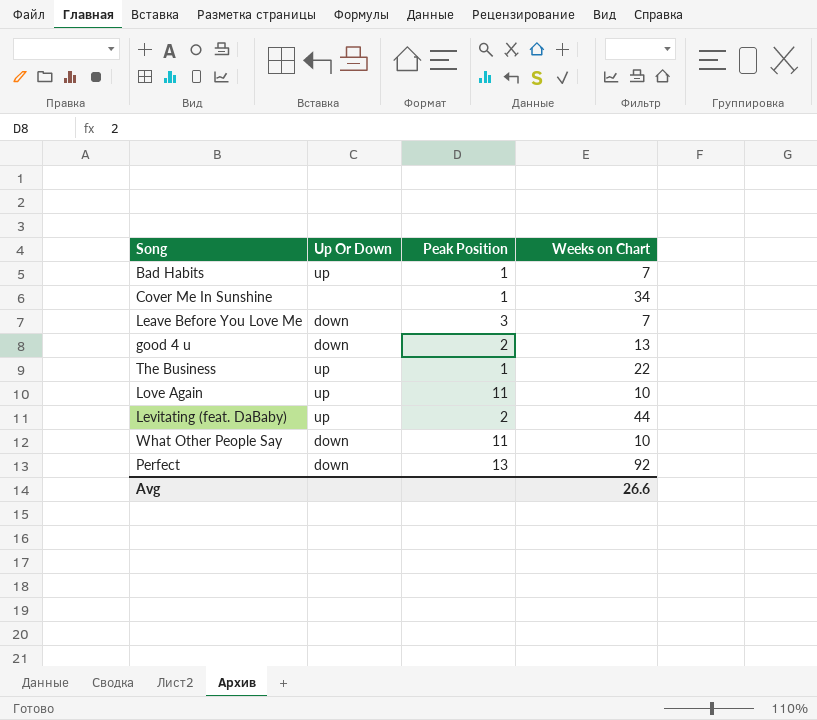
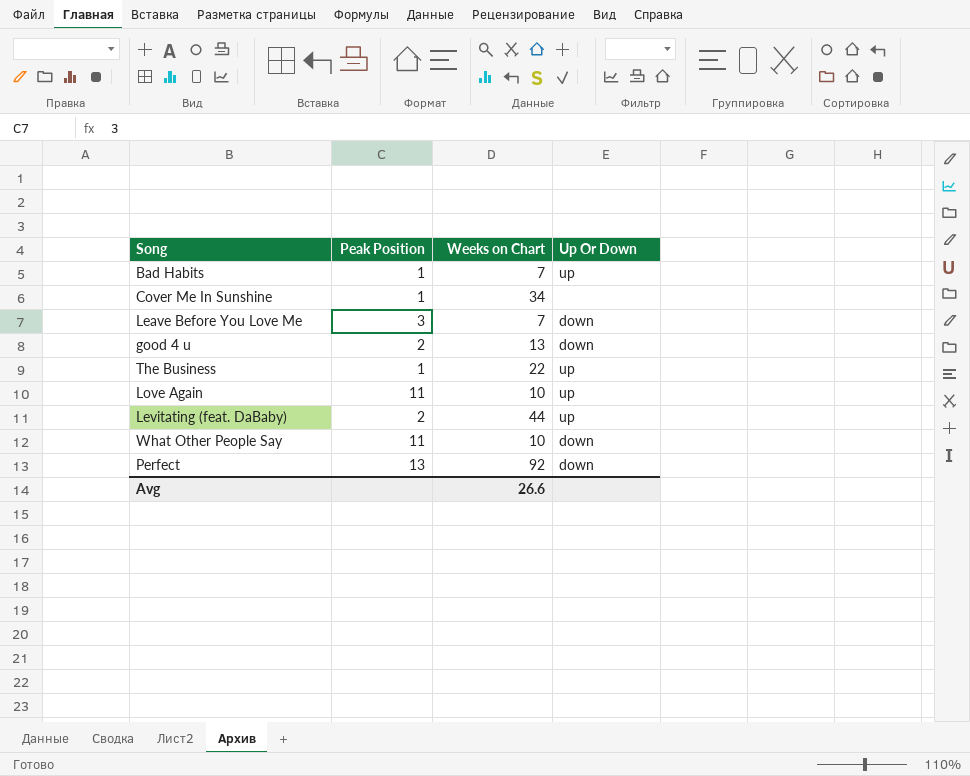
column Up Or Down | position: 2 -> 4

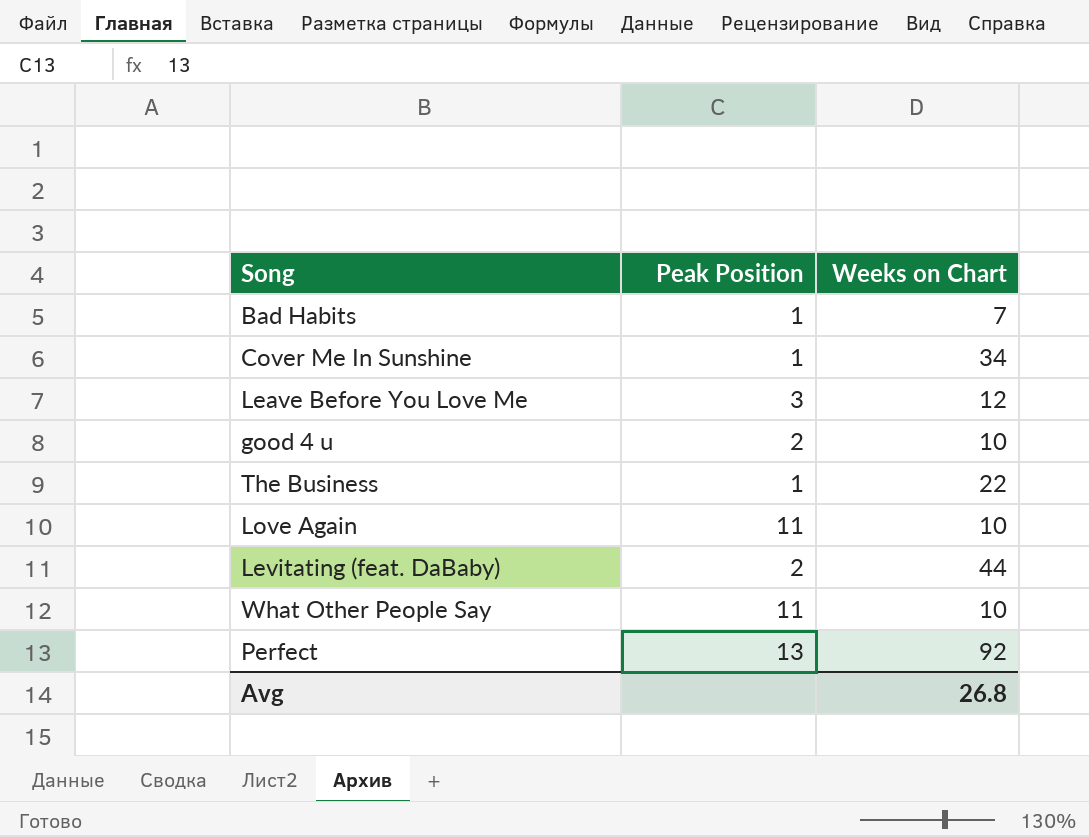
column Up Or Down | position: 4 -> none
Leave Before You Love Me | Weeks on Chart: 7 -> 12
good 4 u | Weeks on Chart: 13 -> 10
Avg | Weeks on Chart: 26.6 -> 26.8

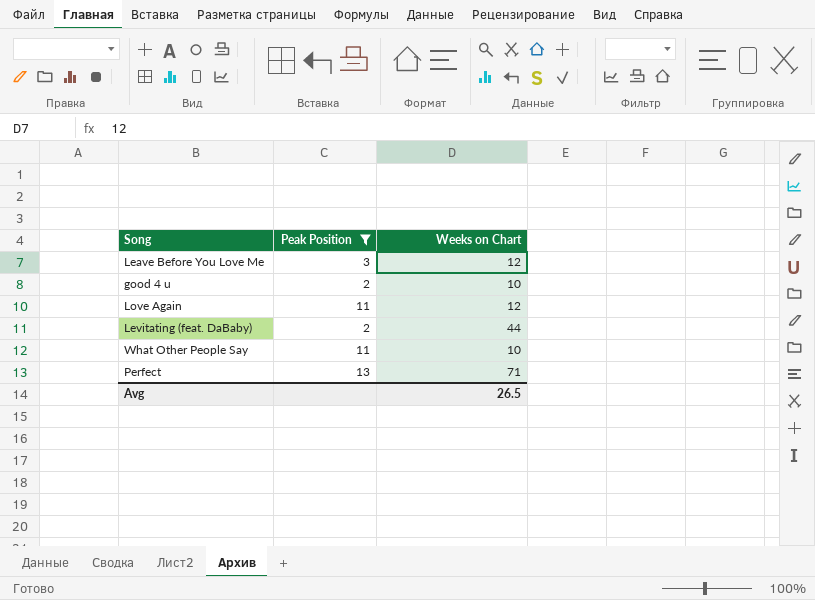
filter: none -> Peak Position != 1
Love Again | Weeks on Chart: 10 -> 12
Perfect | Weeks on Chart: 92 -> 71
Avg | Weeks on Chart: 26.8 -> 26.5

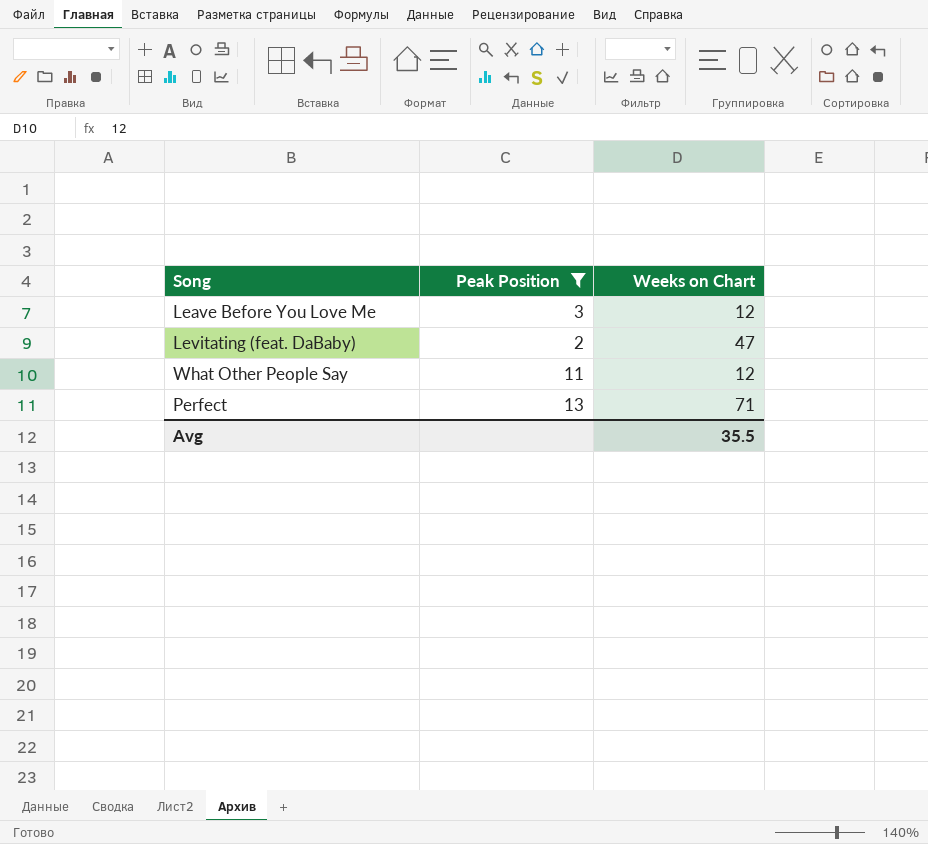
row good 4 u: 2 | 10 -> none
row Love Again: 11 | 12 -> none
Levitating (feat. DaBaby) | Weeks on Chart: 44 -> 47
What Other People Say | Weeks on Chart: 10 -> 12
Avg | Weeks on Chart: 26.5 -> 35.5

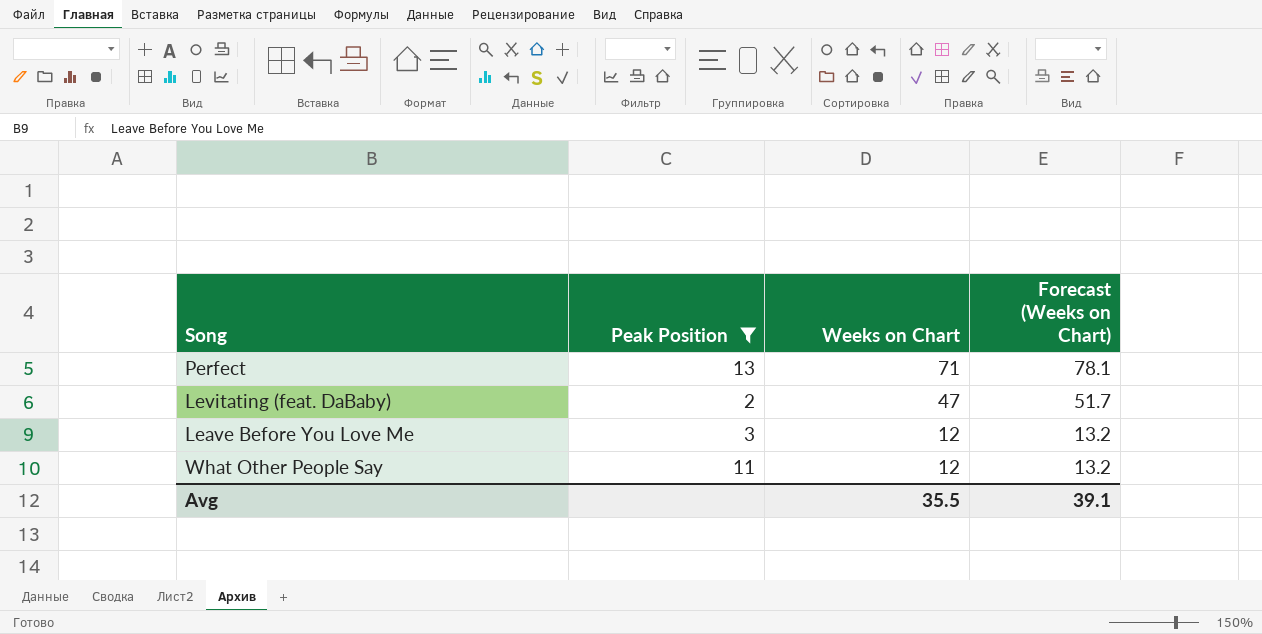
row order: none -> Weeks on Chart descending
column Forecast (Weeks on Chart) | formula: none -> [Weeks on Chart] * 1.1

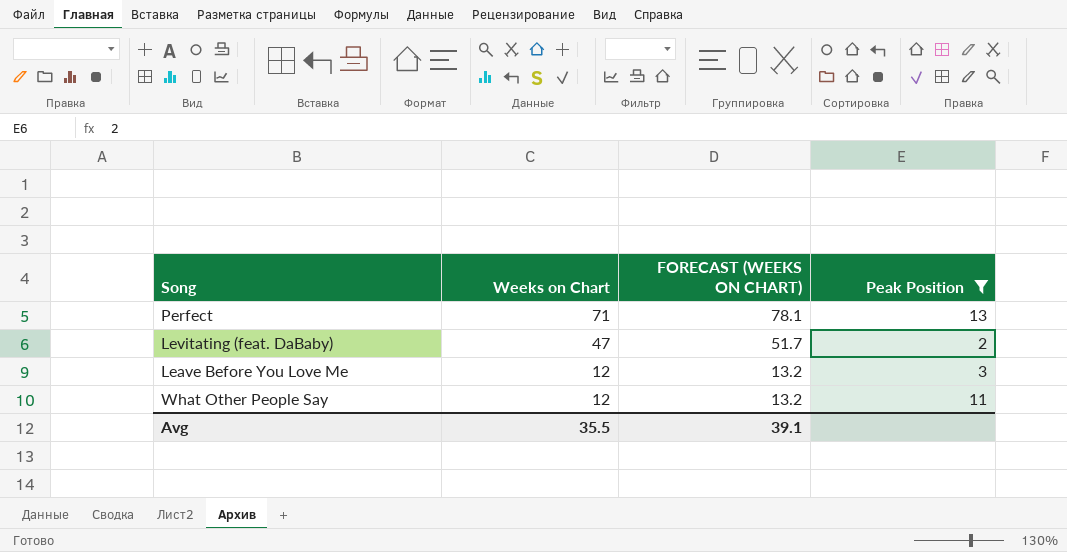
column name: Forecast (Weeks on Chart) -> FORECAST (WEEKS ON CHART)
column Peak Position | position: 2 -> 4

